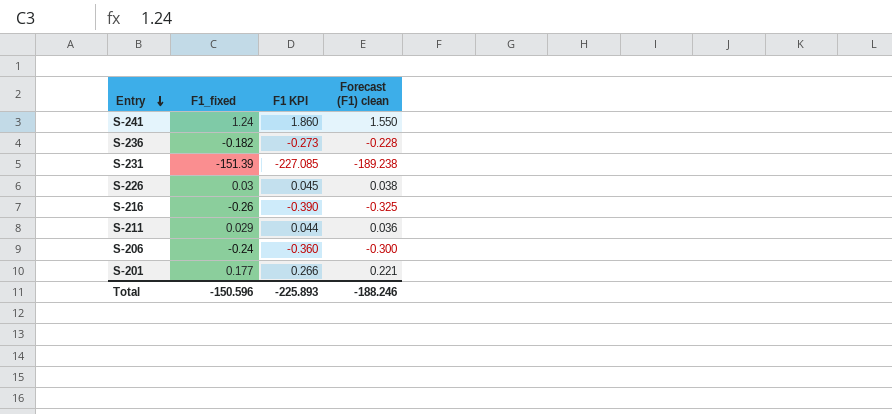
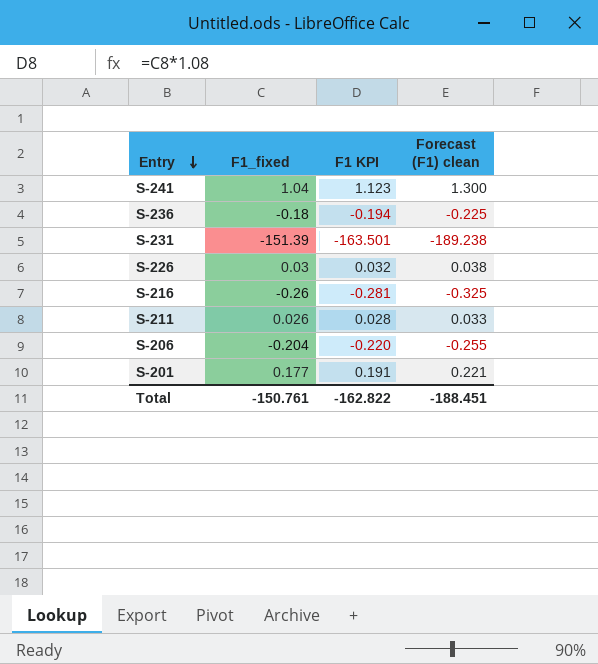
column F1 KPI | formula: [F1_fixed] * 1.5 -> [F1_fixed] * 1.08
S-241 | F1_fixed: 1.24 -> 1.04
S-241 | Forecast (F1) clean: 1.550 -> 1.300
S-236 | F1_fixed: -0.182 -> -0.18
S-236 | Forecast (F1) clean: -0.228 -> -0.225
S-211 | F1_fixed: 0.029 -> 0.026
S-211 | Forecast (F1) clean: 0.036 -> 0.033
S-206 | F1_fixed: -0.24 -> -0.204
S-206 | Forecast (F1) clean: -0.300 -> -0.255
Total | F1_fixed: -150.596 -> -150.761
Total | F1 KPI: -225.893 -> -162.822
Total | Forecast (F1) clean: -188.246 -> -188.451

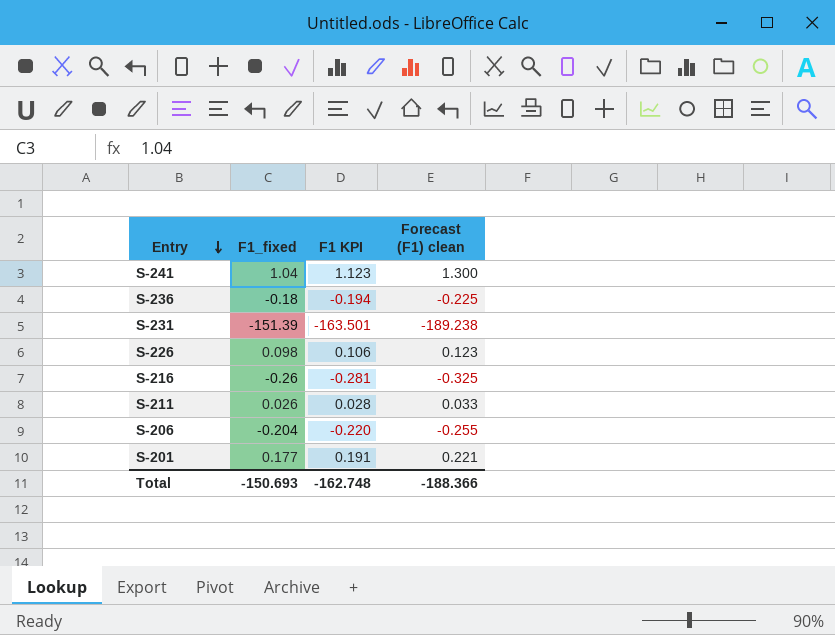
S-226 | F1_fixed: 0.03 -> 0.098
S-226 | F1 KPI: 0.032 -> 0.106
S-226 | Forecast (F1) clean: 0.038 -> 0.123
Total | F1_fixed: -150.761 -> -150.693
Total | F1 KPI: -162.822 -> -162.748
Total | Forecast (F1) clean: -188.451 -> -188.366

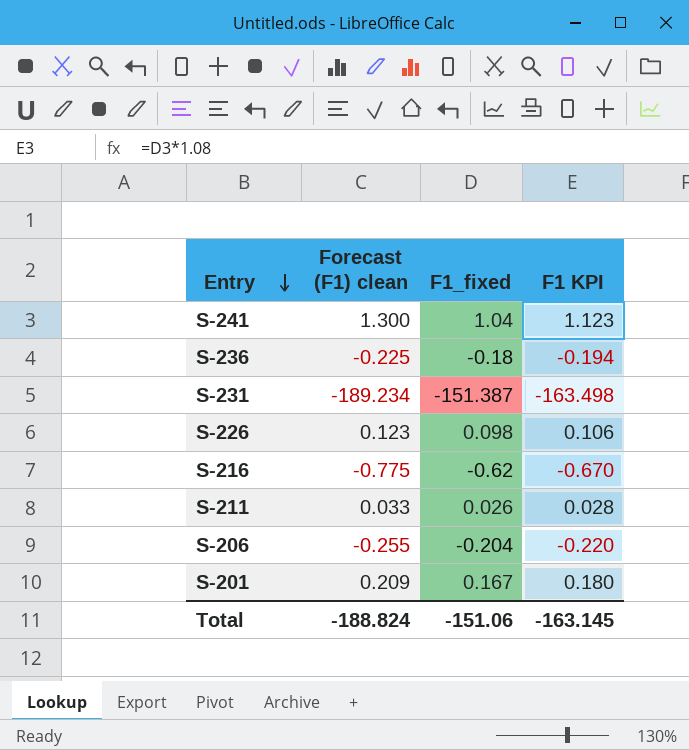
column Forecast (F1) clean | position: 4 -> 2
S-231 | Forecast (F1) clean: -189.238 -> -189.234
S-231 | F1_fixed: -151.39 -> -151.387
S-231 | F1 KPI: -163.501 -> -163.498
S-216 | Forecast (F1) clean: -0.325 -> -0.775
S-216 | F1_fixed: -0.26 -> -0.62
S-216 | F1 KPI: -0.281 -> -0.670
S-201 | Forecast (F1) clean: 0.221 -> 0.209
S-201 | F1_fixed: 0.177 -> 0.167
S-201 | F1 KPI: 0.191 -> 0.180
Total | Forecast (F1) clean: -188.366 -> -188.824
Total | F1_fixed: -150.693 -> -151.06
Total | F1 KPI: -162.748 -> -163.145

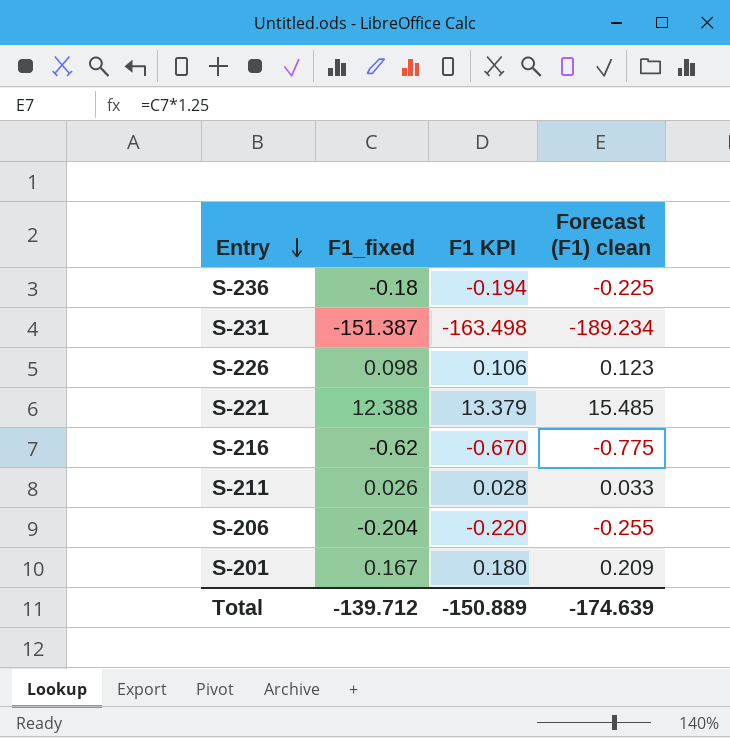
column Forecast (F1) clean | position: 2 -> 4
row S-241: 1.300 | 1.04 | 1.123 -> none
row S-221: none -> 12.388 | 13.379 | 15.485
Total | F1_fixed: -151.06 -> -139.712
Total | F1 KPI: -163.145 -> -150.889
Total | Forecast (F1) clean: -188.824 -> -174.639

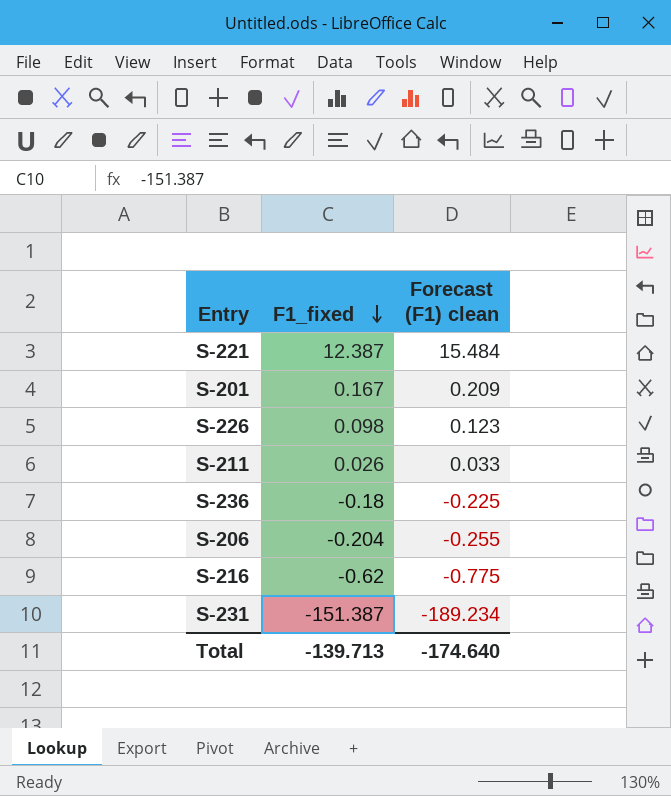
row order: Entry descending -> F1_fixed descending
column F1 KPI | formula: [F1_fixed] * 1.08 -> none
S-221 | F1_fixed: 12.388 -> 12.387
S-221 | Forecast (F1) clean: 15.485 -> 15.484
Total | F1_fixed: -139.712 -> -139.713
Total | Forecast (F1) clean: -174.639 -> -174.640

